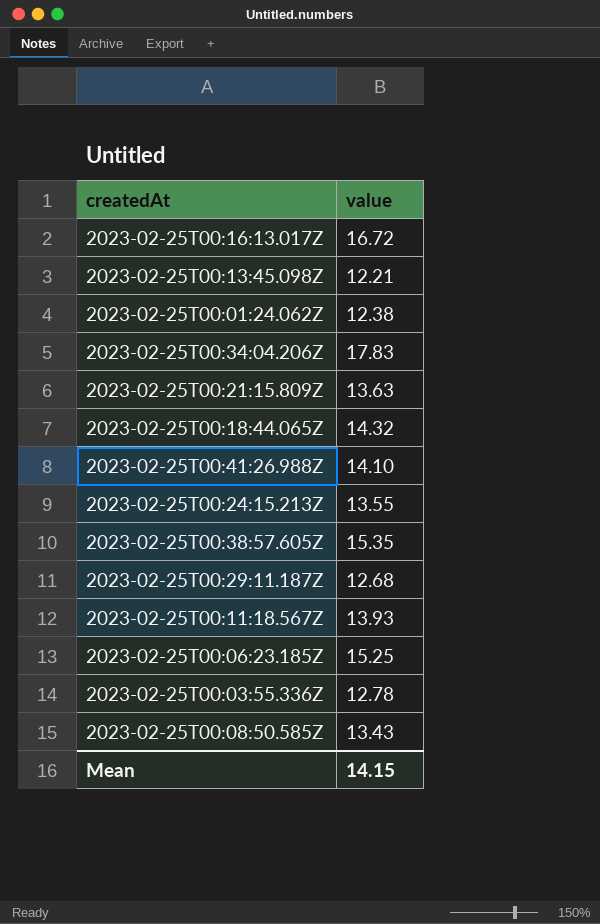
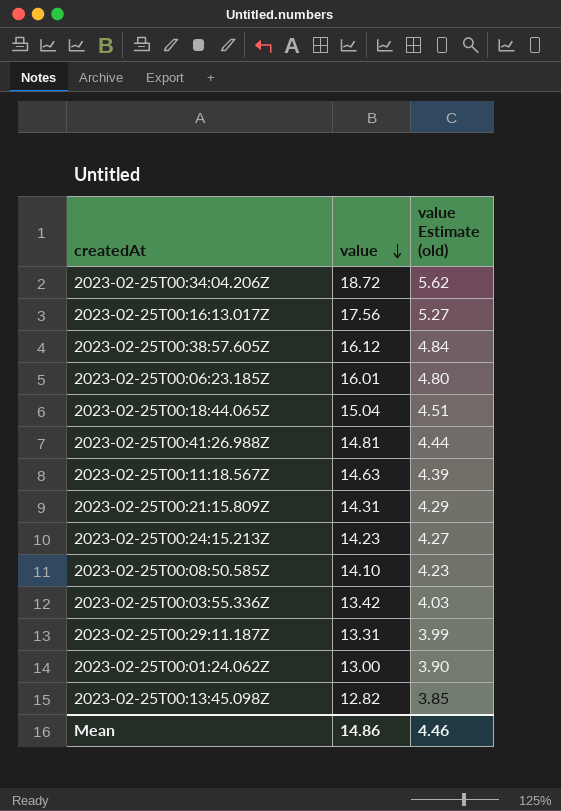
row order: none -> value descending
column value Estimate (old) | formula: none -> [value] * 0.3
2023-02-25T00:34:04.206Z | value: 17.83 -> 18.72
2023-02-25T00:16:13.017Z | value: 16.72 -> 17.56
2023-02-25T00:38:57.605Z | value: 15.35 -> 16.12
2023-02-25T00:06:23.185Z | value: 15.25 -> 16.01
2023-02-25T00:18:44.065Z | value: 14.32 -> 15.04
2023-02-25T00:41:26.988Z | value: 14.10 -> 14.81
2023-02-25T00:11:18.567Z | value: 13.93 -> 14.63
2023-02-25T00:21:15.809Z | value: 13.63 -> 14.31
2023-02-25T00:24:15.213Z | value: 13.55 -> 14.23
2023-02-25T00:08:50.585Z | value: 13.43 -> 14.10
2023-02-25T00:03:55.336Z | value: 12.78 -> 13.42
2023-02-25T00:29:11.187Z | value: 12.68 -> 13.31
2023-02-25T00:01:24.062Z | value: 12.38 -> 13.00
2023-02-25T00:13:45.098Z | value: 12.21 -> 12.82
Mean | value: 14.15 -> 14.86

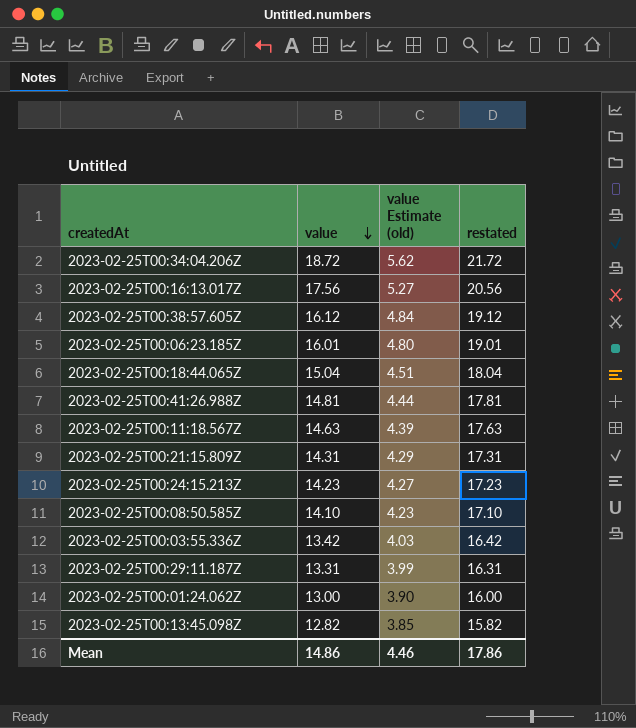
column restated | formula: none -> [value] + 3

